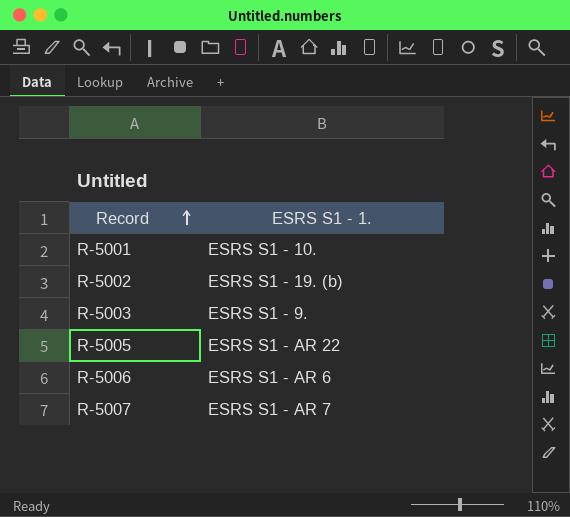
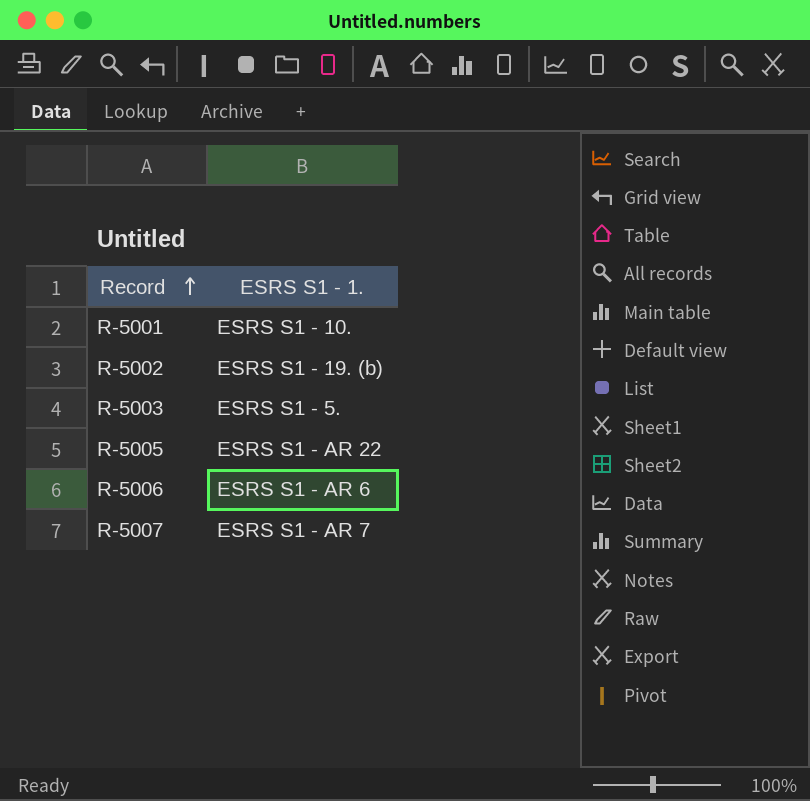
R-5003 | ESRS S1 - 1.: ESRS S1 - 9. -> ESRS S1 - 5.

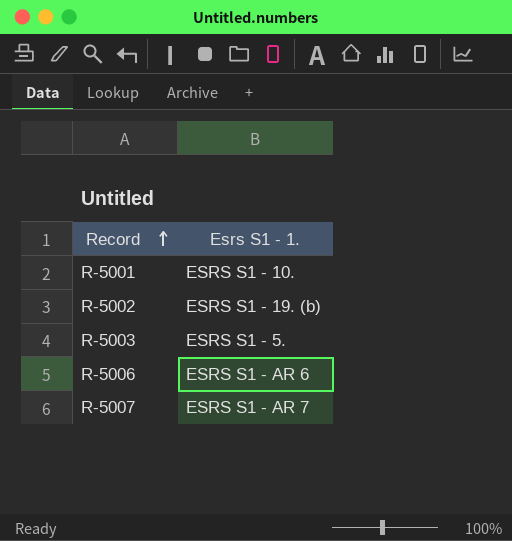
column name: ESRS S1 - 1. -> Esrs S1 - 1.
row R-5005: ESRS S1 - AR 22 -> none

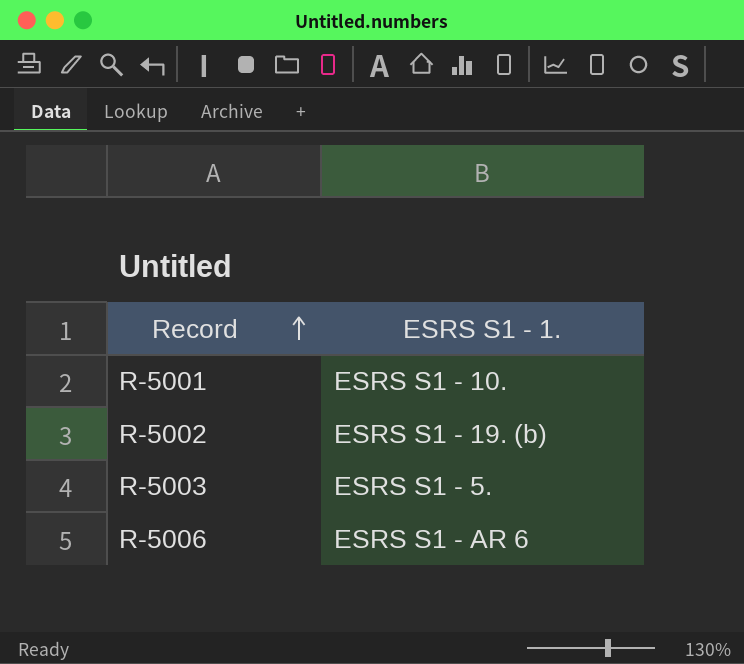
column name: Esrs S1 - 1. -> ESRS S1 - 1.
row R-5007: ESRS S1 - AR 7 -> none

